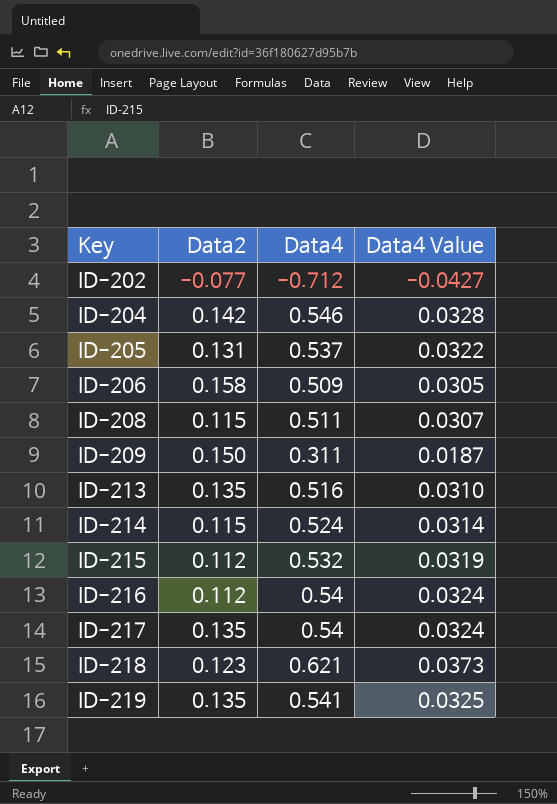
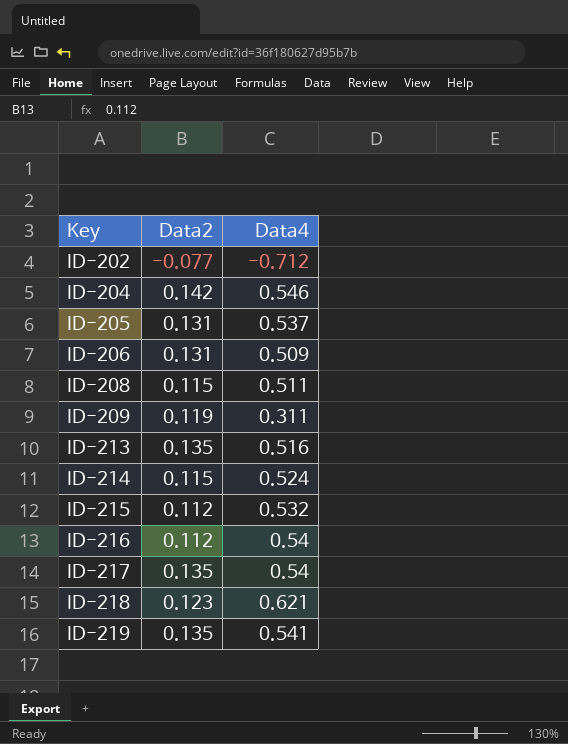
column Data4 Value | formula: [Data4] * 0.06 -> none
ID-206 | Data2: 0.158 -> 0.131
ID-209 | Data2: 0.150 -> 0.119

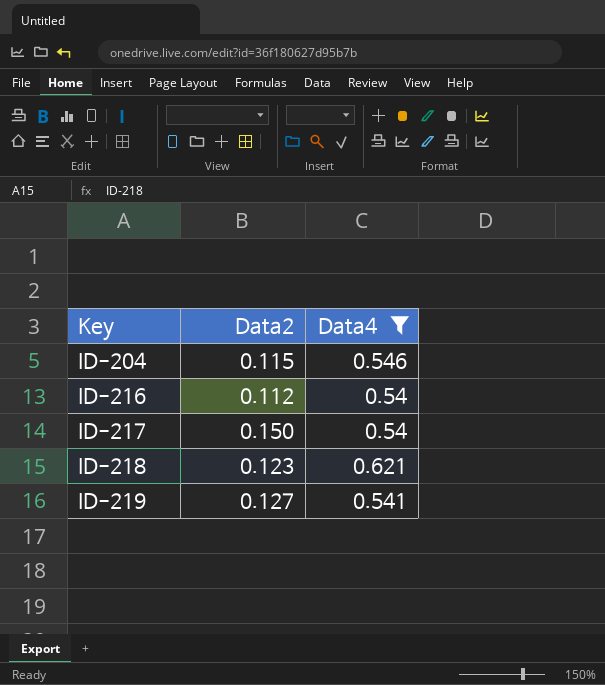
filter: none -> Data4 >= 0.54
ID-204 | Data2: 0.142 -> 0.115
ID-217 | Data2: 0.135 -> 0.150
ID-219 | Data2: 0.135 -> 0.127

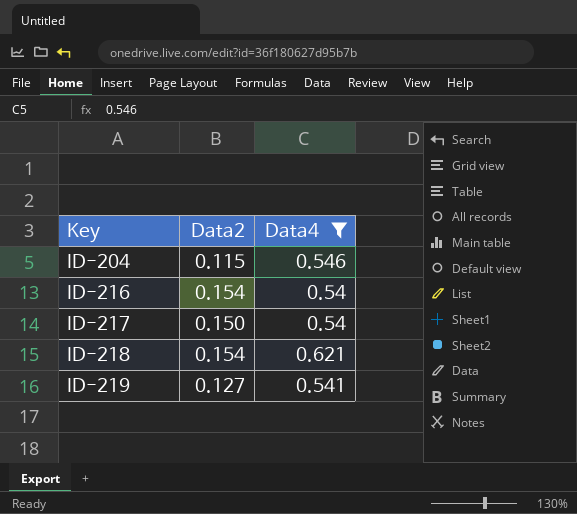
ID-216 | Data2: 0.112 -> 0.154
ID-218 | Data2: 0.123 -> 0.154

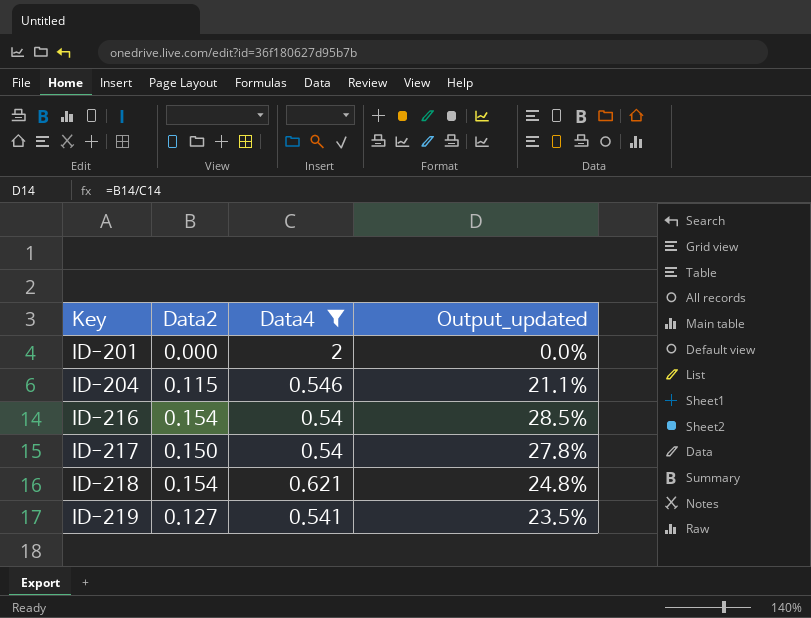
column Output_updated | formula: none -> [Data2] / [Data4]
row ID-201: none -> 0.000 | 2 | 0.0%

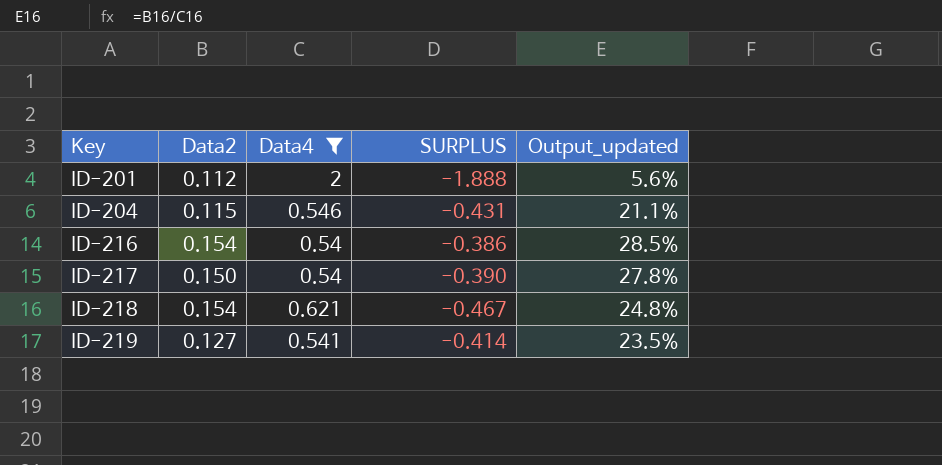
column SURPLUS | formula: none -> [Data2] - [Data4]
ID-201 | Data2: 0.000 -> 0.112
ID-201 | Output_updated: 0.0% -> 5.6%

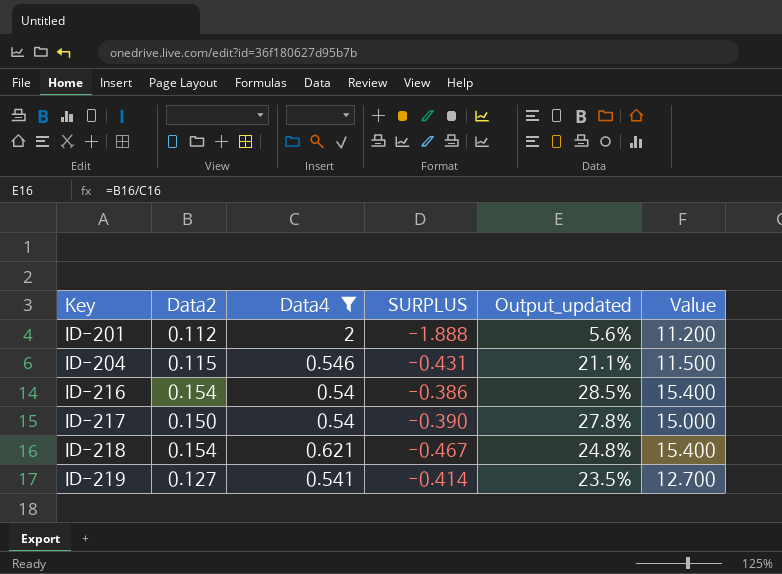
column Value | formula: none -> [Data2] * 100

